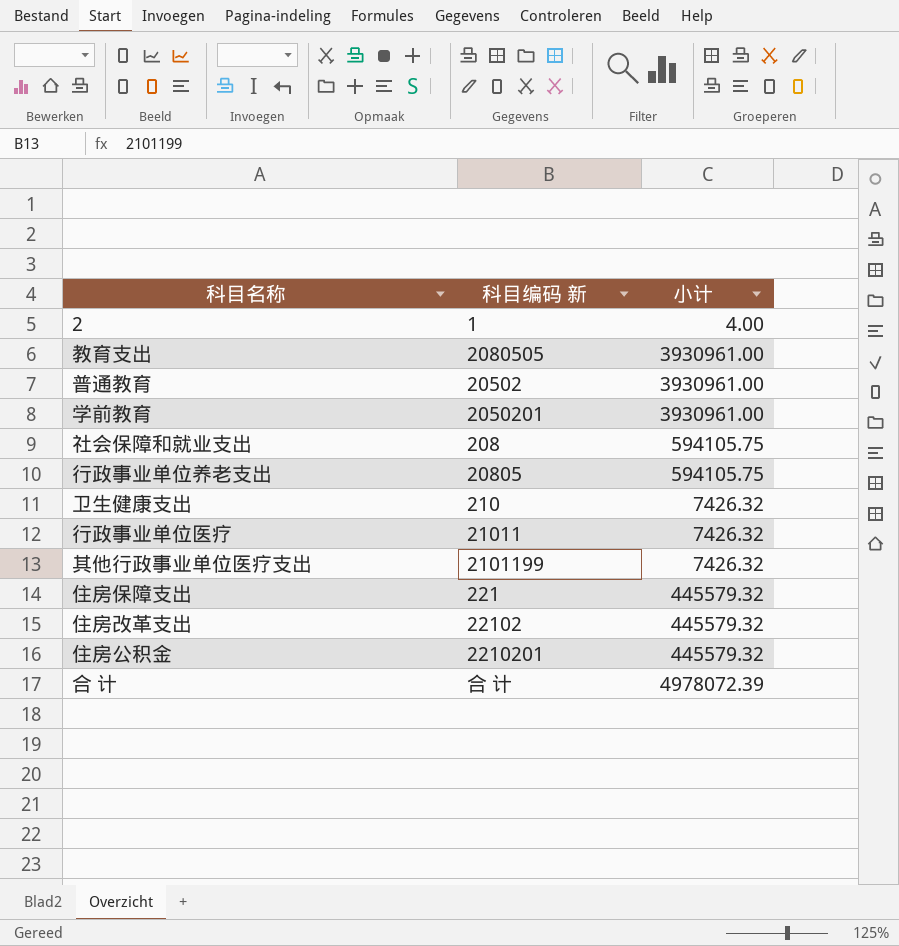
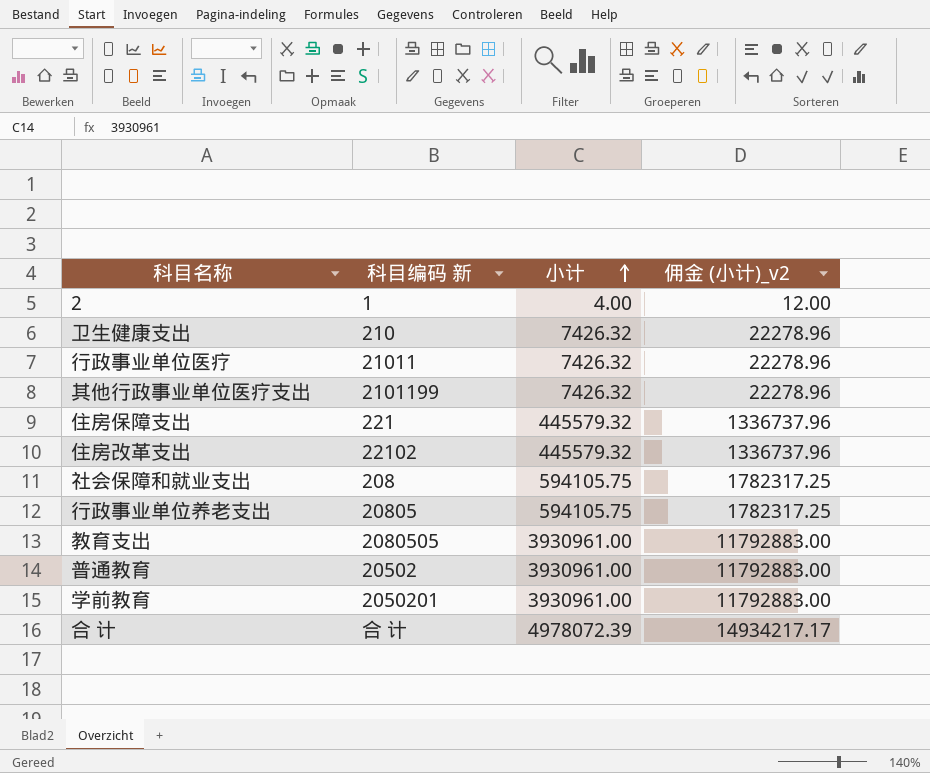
row order: none -> 小计 ascending
column 佣金 (小计)_v2 | formula: none -> [小计] * 3
row 住房公积金: 2210201 | 445579.32 -> none

